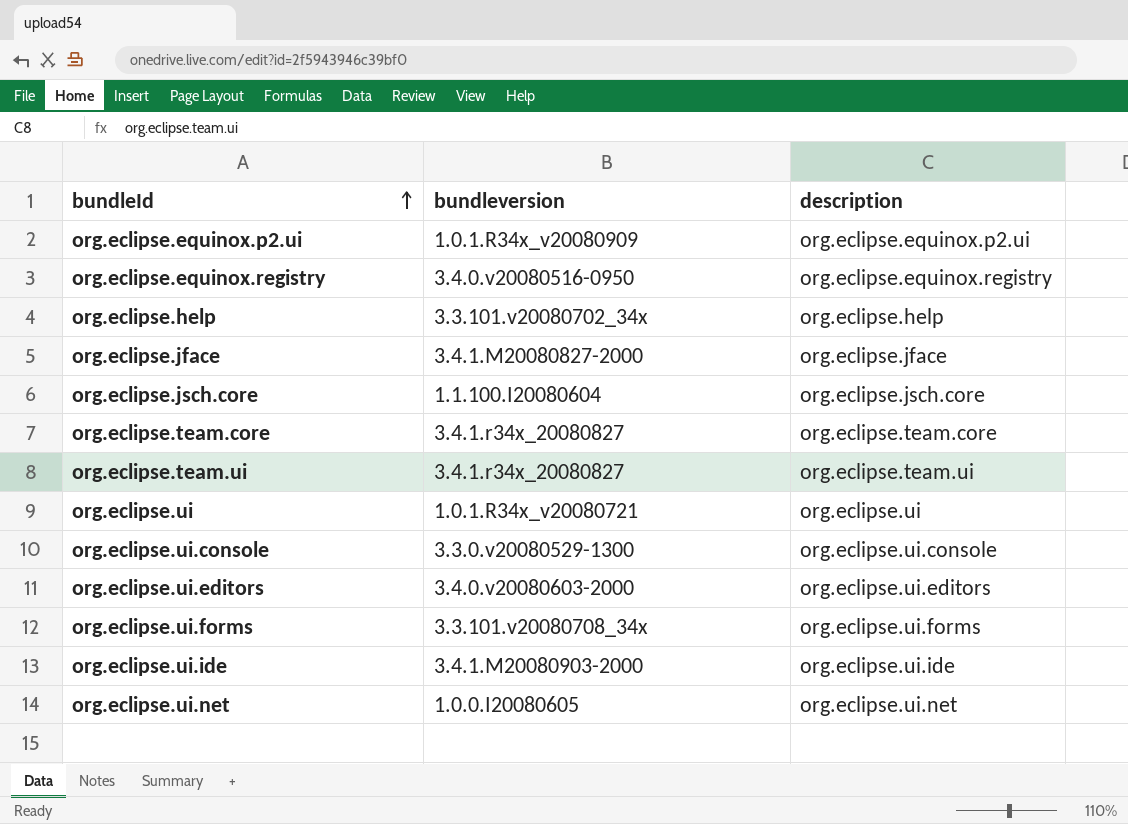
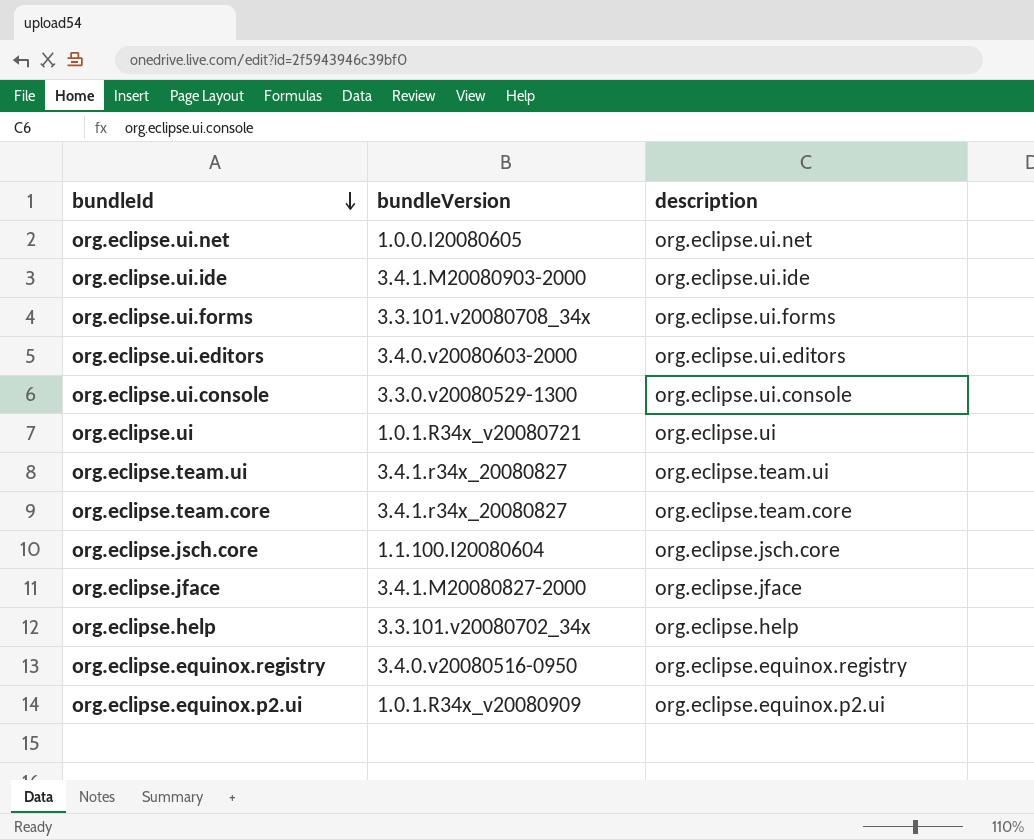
row order: bundleId ascending -> bundleId descending
column name: bundleversion -> bundleVersion

